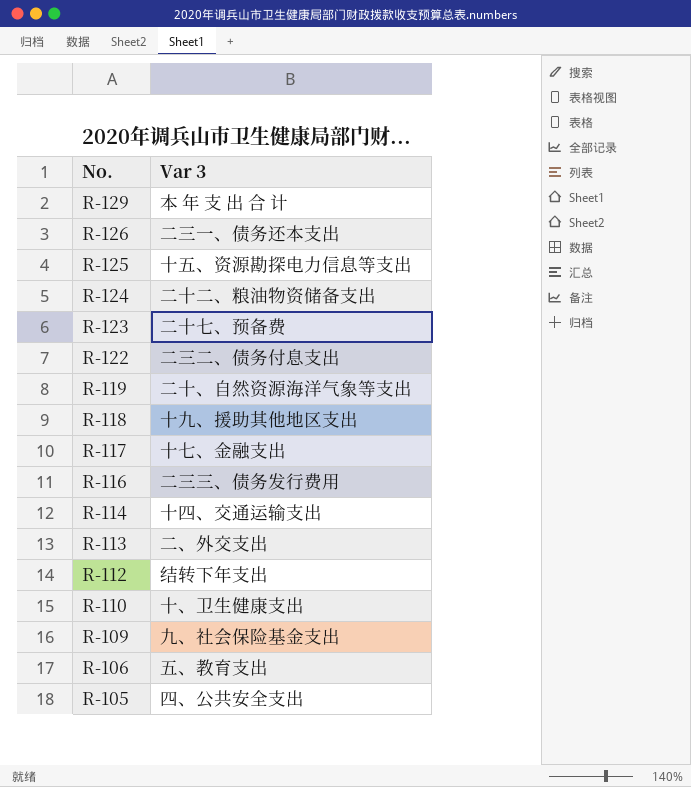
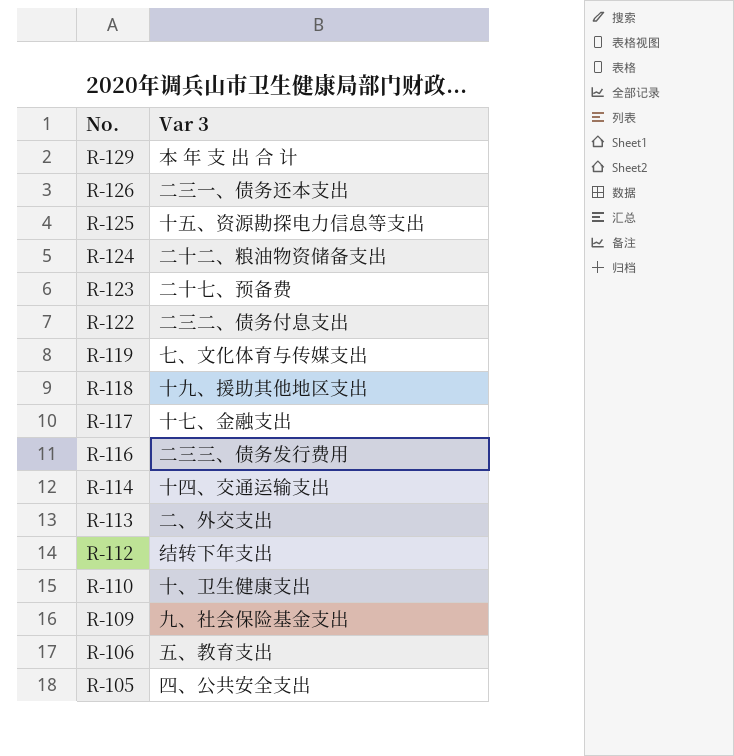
R-119 | Var 3: 二十、自然资源海洋气象等支出 -> 七、文化体育与传媒支出

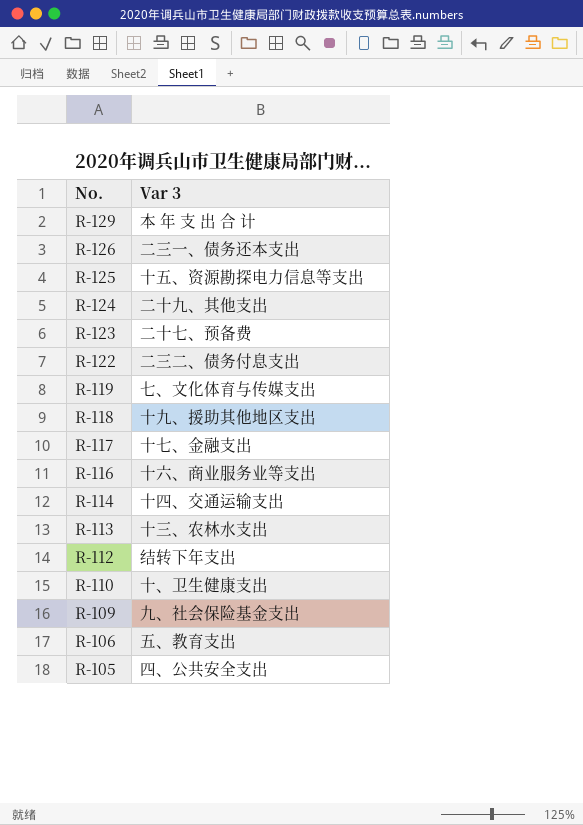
R-124 | Var 3: 二十二、粮油物资储备支出 -> 二十九、其他支出
R-116 | Var 3: 二三三、债务发行费用 -> 十六、商业服务业等支出
R-113 | Var 3: 二、外交支出 -> 十三、农林水支出

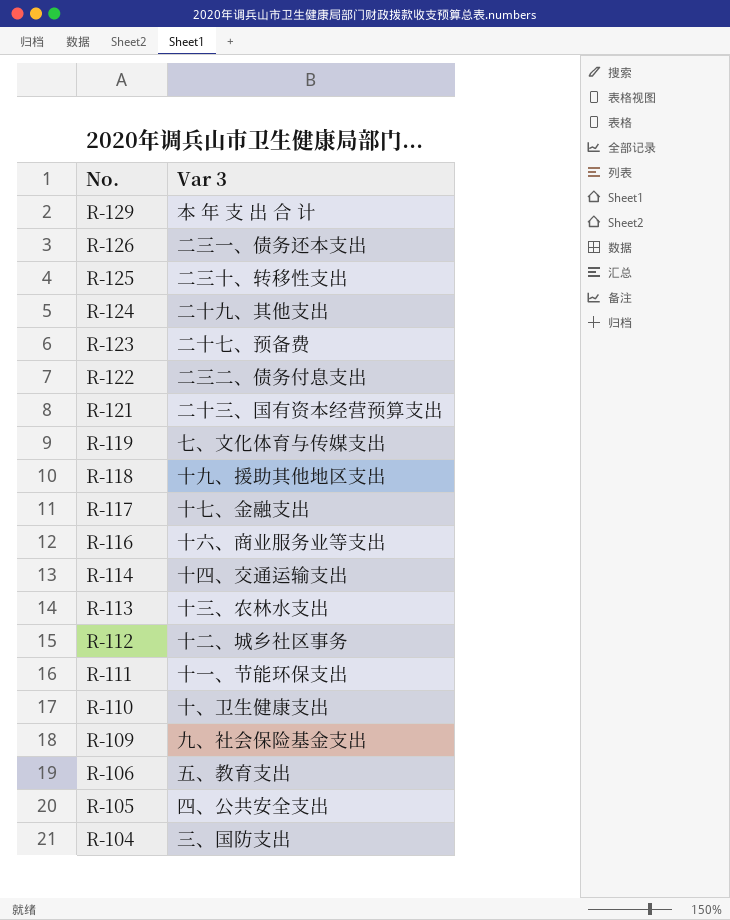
R-125 | Var 3: 十五、资源勘探电力信息等支出 -> 二三十、转移性支出
row R-121: none -> 二十三、国有资本经营预算支出
R-112 | Var 3: 结转下年支出 -> 十二、城乡社区事务
row R-111: none -> 十一、节能环保支出
row R-104: none -> 三、国防支出

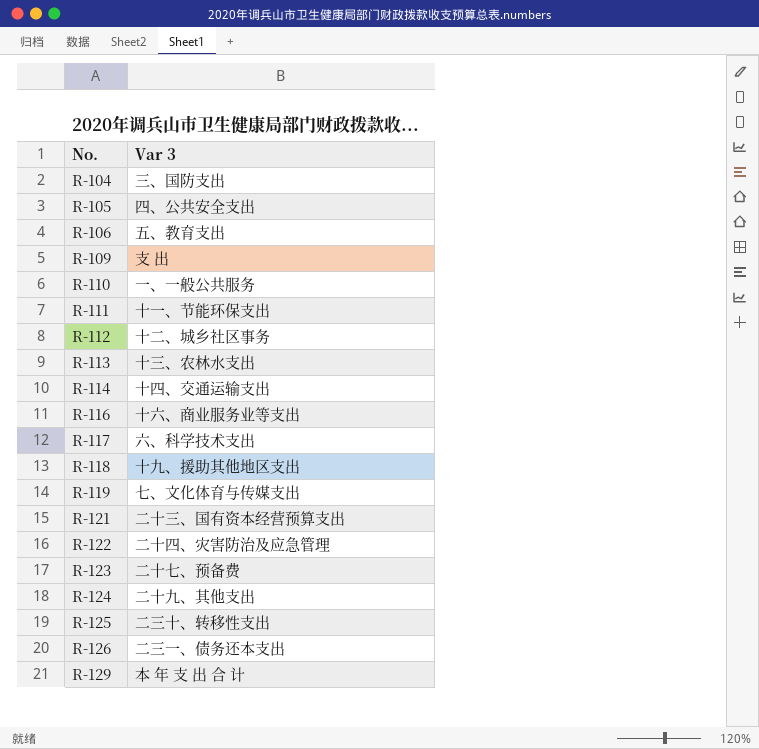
row order: No. descending -> No. ascending
R-109 | Var 3: 九、社会保险基金支出 -> 支 出
R-110 | Var 3: 十、卫生健康支出 -> 一、一般公共服务
R-117 | Var 3: 十七、金融支出 -> 六、科学技术支出
R-122 | Var 3: 二三二、债务付息支出 -> 二十四、灾害防治及应急管理

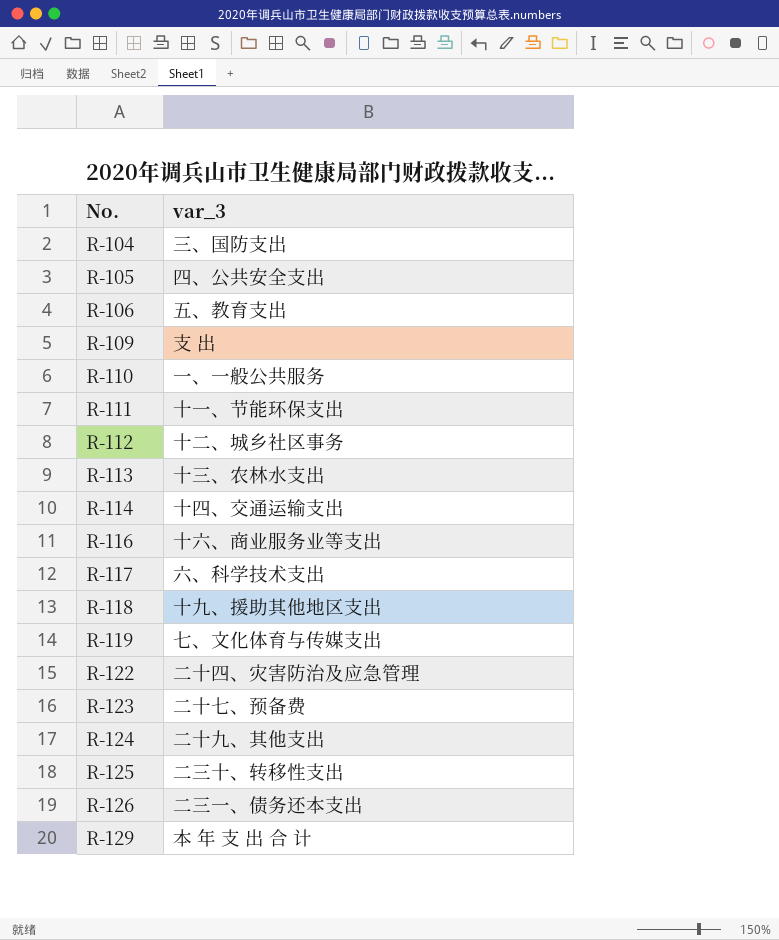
column name: Var 3 -> var_3
row R-121: 二十三、国有资本经营预算支出 -> none

